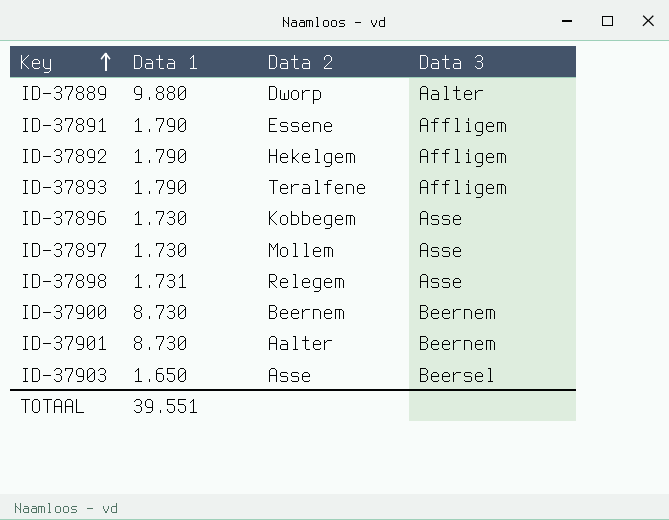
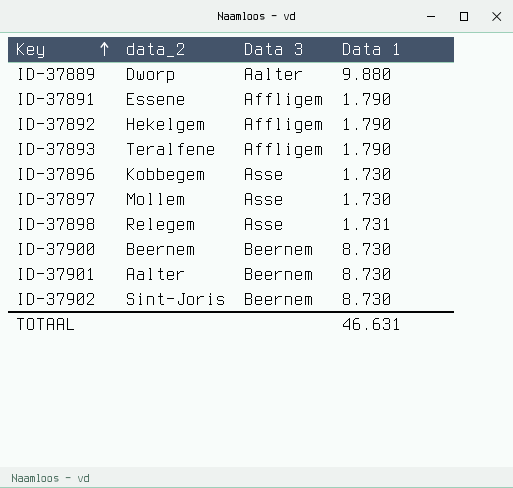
column name: Data 2 -> data_2
column Data 1 | position: 2 -> 4
row ID-37903: 1.650 | Asse | Beersel -> none
row ID-37902: none -> Sint-Joris | Beernem | 8.730
TOTAAL | Data 1: 39.551 -> 46.631

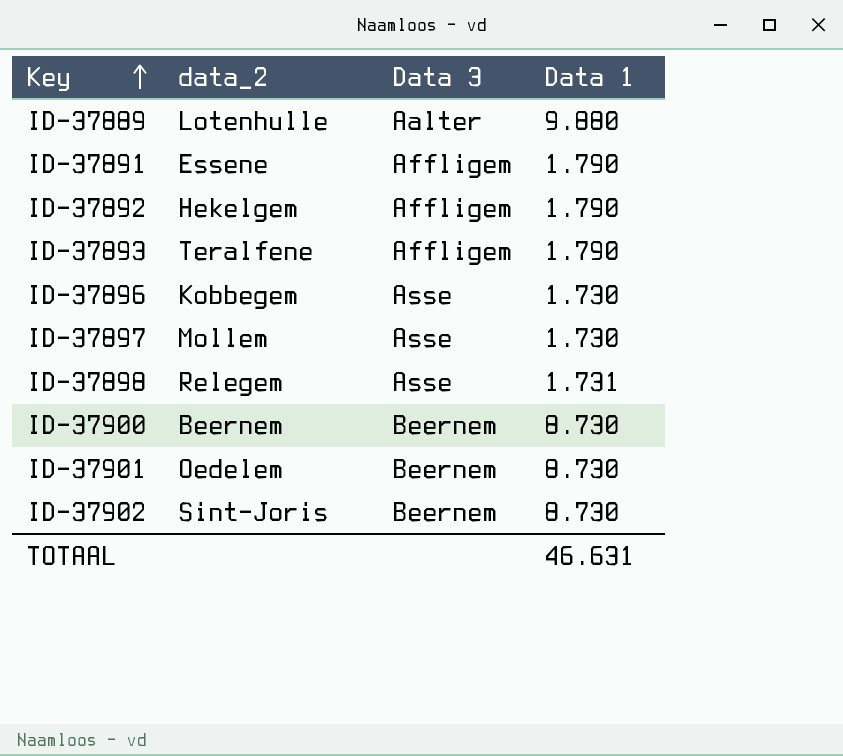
ID-37889 | data_2: Dworp -> Lotenhulle
ID-37901 | data_2: Aalter -> Oedelem

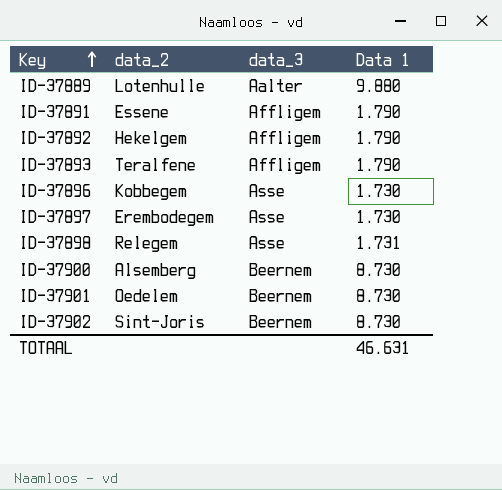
column name: Data 3 -> data_3
ID-37897 | data_2: Mollem -> Erembodegem
ID-37900 | data_2: Beernem -> Alsemberg

